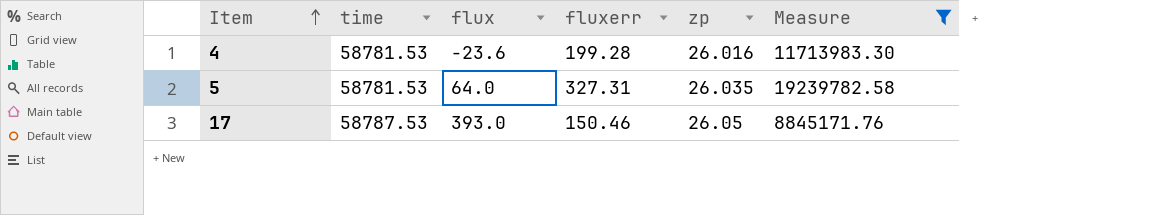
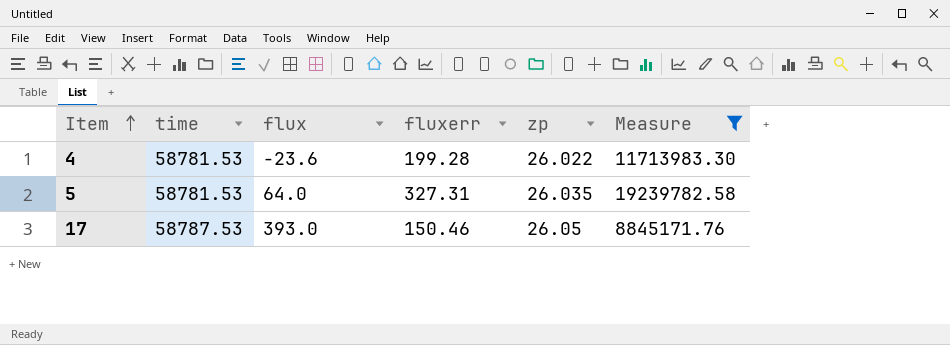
4 | zp: 26.016 -> 26.022

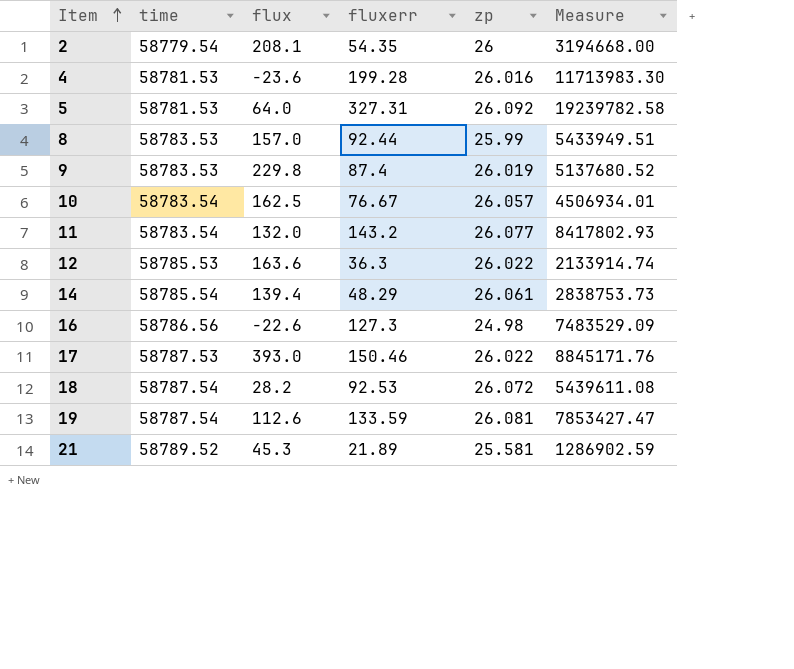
filter: Measure >= 8845171.76 -> none
4 | zp: 26.022 -> 26.016
5 | zp: 26.035 -> 26.092
17 | zp: 26.05 -> 26.022

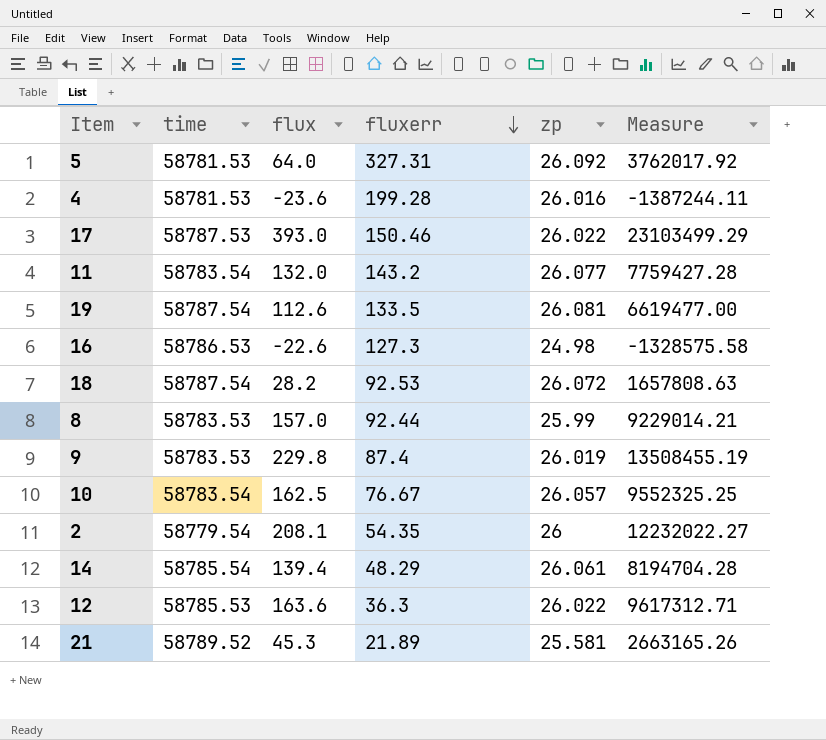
row order: Item ascending -> fluxerr descending
column Measure | formula: [time] * [fluxerr] -> [time] * [flux]
19 | fluxerr: 133.59 -> 133.5
16 | time: 58786.56 -> 58786.53

